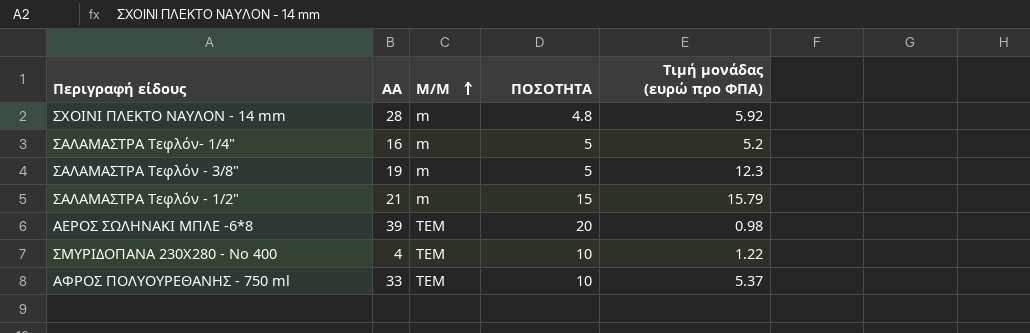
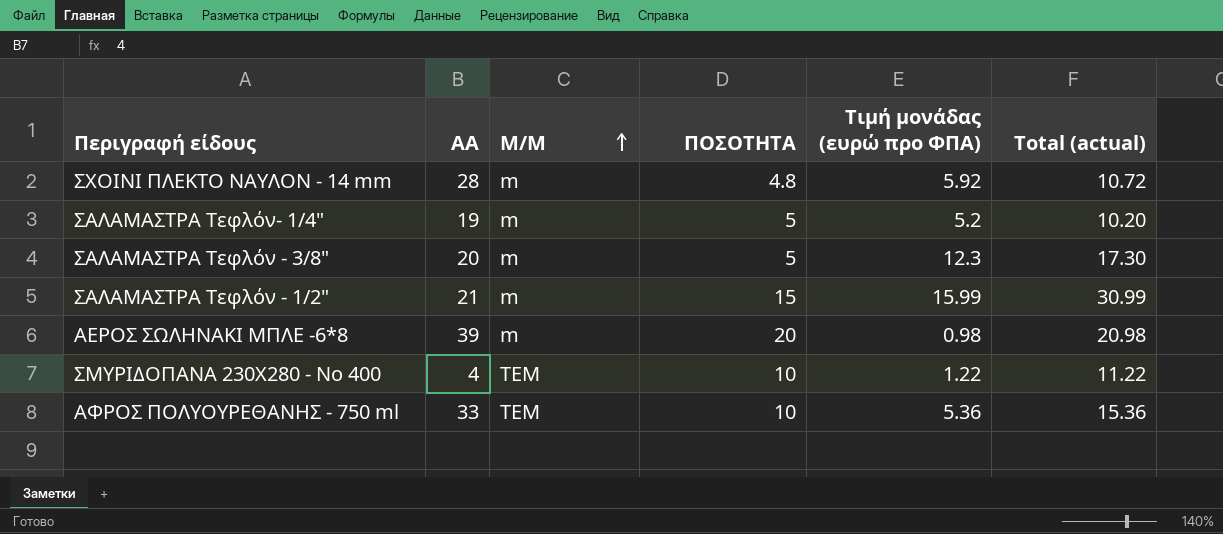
column Total (actual) | formula: none -> [ΠΟΣΟΤΗΤΑ] + [Τιμή μονάδας (ευρώ προ ΦΠΑ)]
ΣΑΛΑΜΑΣΤΡΑ Τεφλόν- 1/4" | ΑΑ: 16 -> 19
ΣΑΛΑΜΑΣΤΡΑ Τεφλόν - 3/8" | ΑΑ: 19 -> 20
ΣΑΛΑΜΑΣΤΡΑ Τεφλόν - 1/2" | Τιμή μονάδας (ευρώ προ ΦΠΑ): 15.79 -> 15.99
ΑΕΡΟΣ ΣΩΛΗΝΑΚΙ ΜΠΛΕ -6*8 | Μ/Μ: TEM -> m
ΑΦΡΟΣ ΠΟΛΥΟΥΡΕΘΑΝΗΣ - 750 ml | Τιμή μονάδας (ευρώ προ ΦΠΑ): 5.37 -> 5.36

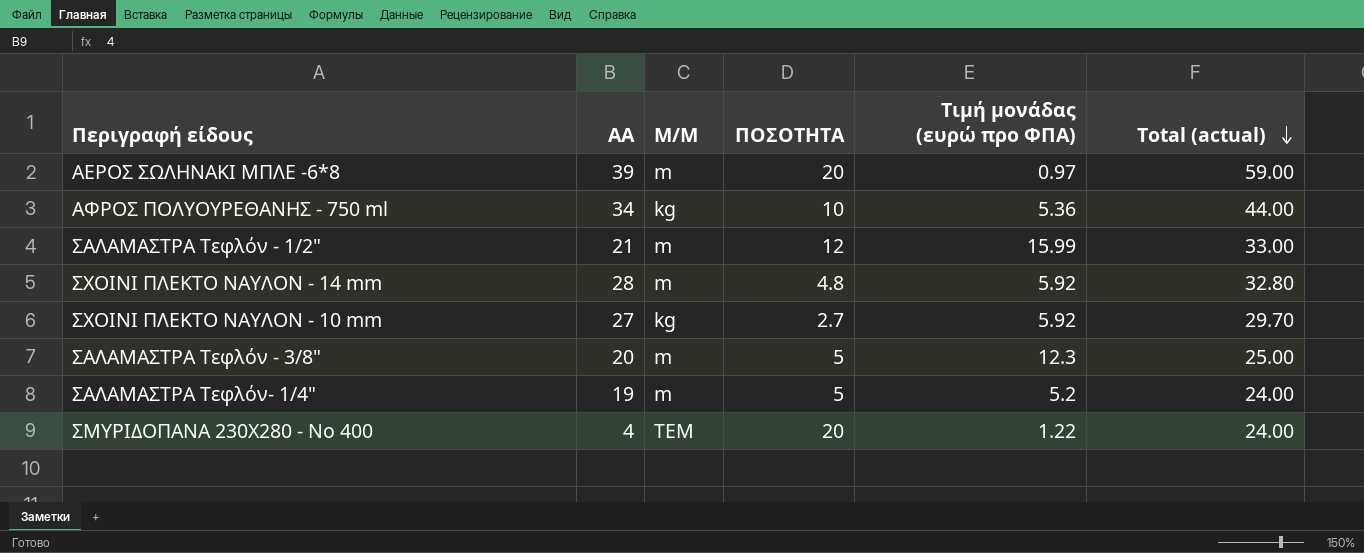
row order: Μ/Μ ascending -> Total (actual) descending
column Total (actual) | formula: [ΠΟΣΟΤΗΤΑ] + [Τιμή μονάδας (ευρώ προ ΦΠΑ)] -> [ΑΑ] + [ΠΟΣΟΤΗΤΑ]
ΑΕΡΟΣ ΣΩΛΗΝΑΚΙ ΜΠΛΕ -6*8 | Τιμή μονάδας (ευρώ προ ΦΠΑ): 0.98 -> 0.97
ΑΦΡΟΣ ΠΟΛΥΟΥΡΕΘΑΝΗΣ - 750 ml | ΑΑ: 33 -> 34
ΑΦΡΟΣ ΠΟΛΥΟΥΡΕΘΑΝΗΣ - 750 ml | Μ/Μ: TEM -> kg
ΣΑΛΑΜΑΣΤΡΑ Τεφλόν - 1/2" | ΠΟΣΟΤΗΤΑ: 15 -> 12
row ΣΧΟΙΝΙ ΠΛΕΚΤΟ ΝΑΥΛΟΝ - 10 mm: none -> 27 | kg | 2.7 | 5.92 | 29.70
ΣΜΥΡΙΔΟΠΑΝΑ 230X280 - Νο 400 | ΠΟΣΟΤΗΤΑ: 10 -> 20

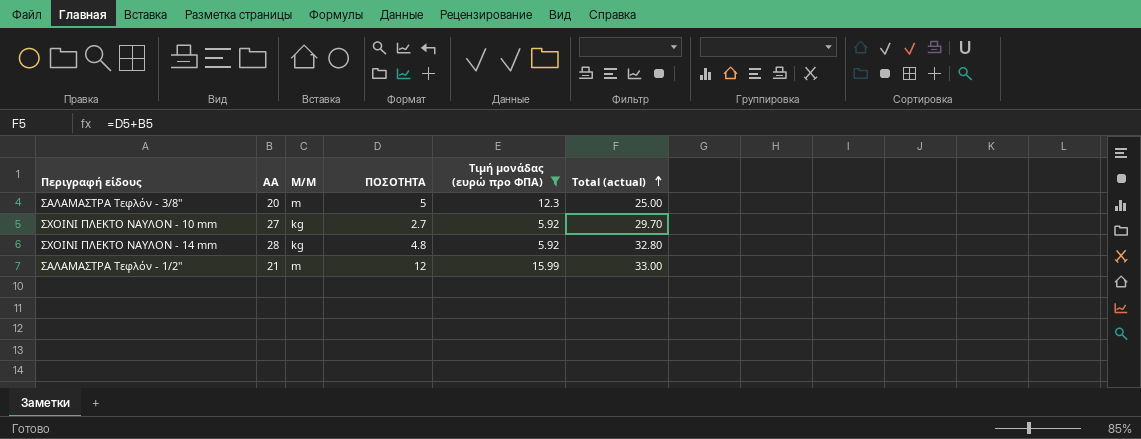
filter: none -> Τιμή μονάδας (ευρώ προ ΦΠΑ) >= 5.92
row order: Total (actual) descending -> Total (actual) ascending
ΣΧΟΙΝΙ ΠΛΕΚΤΟ ΝΑΥΛΟΝ - 14 mm | Μ/Μ: m -> kg

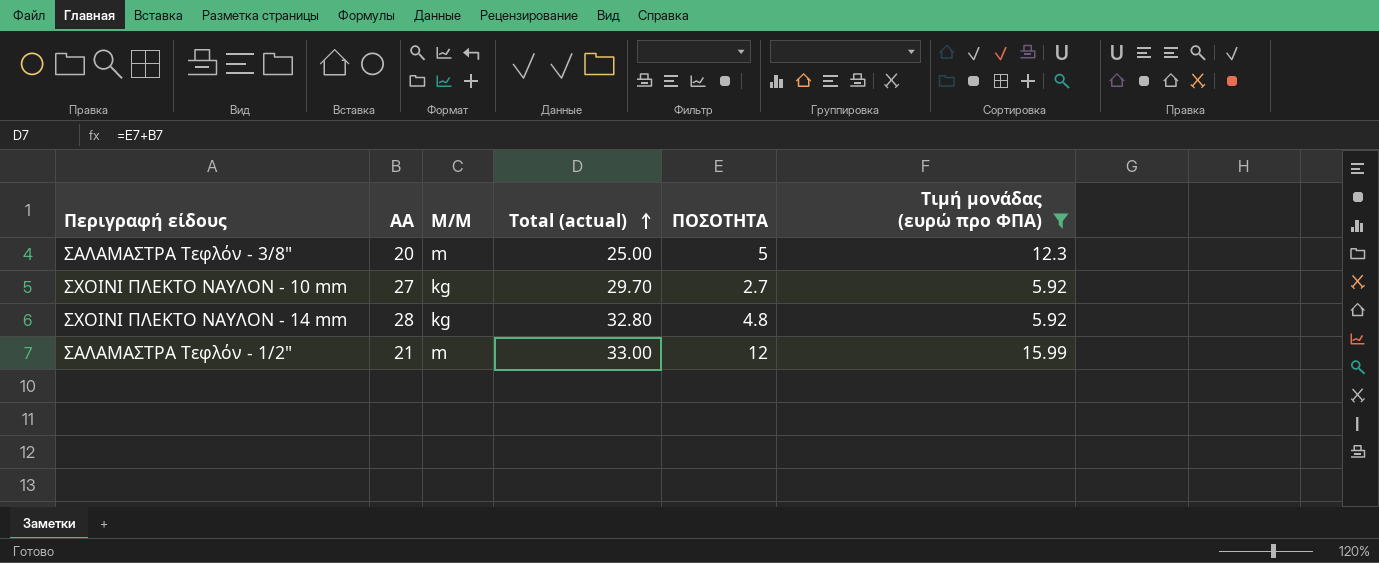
column Total (actual) | position: 6 -> 4

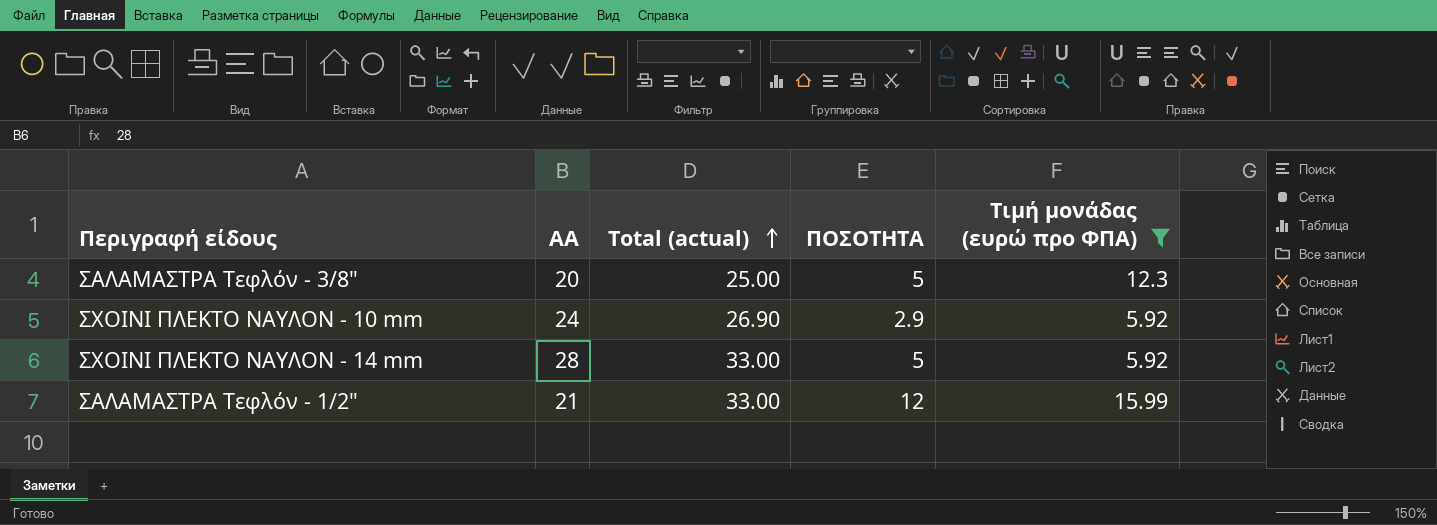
column Μ/Μ | position: 3 -> none
ΣΧΟΙΝΙ ΠΛΕΚΤΟ ΝΑΥΛΟΝ - 10 mm | ΑΑ: 27 -> 24
ΣΧΟΙΝΙ ΠΛΕΚΤΟ ΝΑΥΛΟΝ - 10 mm | Total (actual): 29.70 -> 26.90
ΣΧΟΙΝΙ ΠΛΕΚΤΟ ΝΑΥΛΟΝ - 10 mm | ΠΟΣΟΤΗΤΑ: 2.7 -> 2.9
ΣΧΟΙΝΙ ΠΛΕΚΤΟ ΝΑΥΛΟΝ - 14 mm | Total (actual): 32.80 -> 33.00
ΣΧΟΙΝΙ ΠΛΕΚΤΟ ΝΑΥΛΟΝ - 14 mm | ΠΟΣΟΤΗΤΑ: 4.8 -> 5

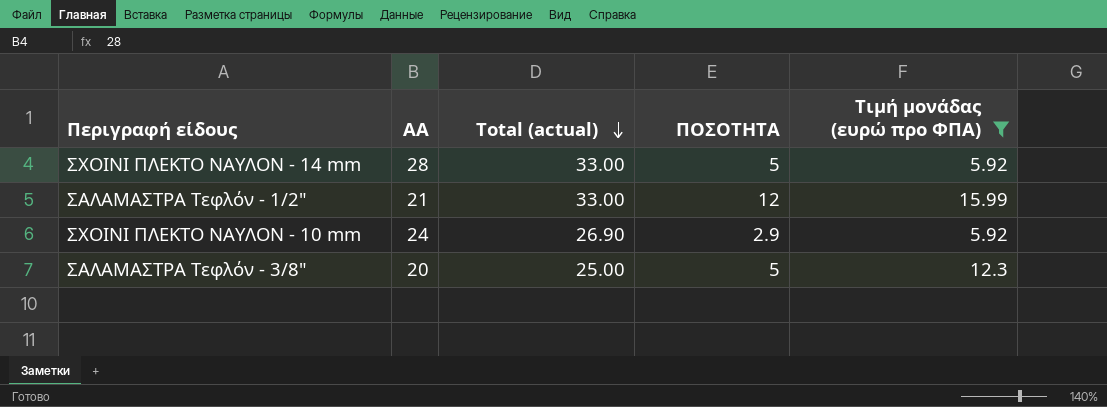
row order: Total (actual) ascending -> Total (actual) descending

